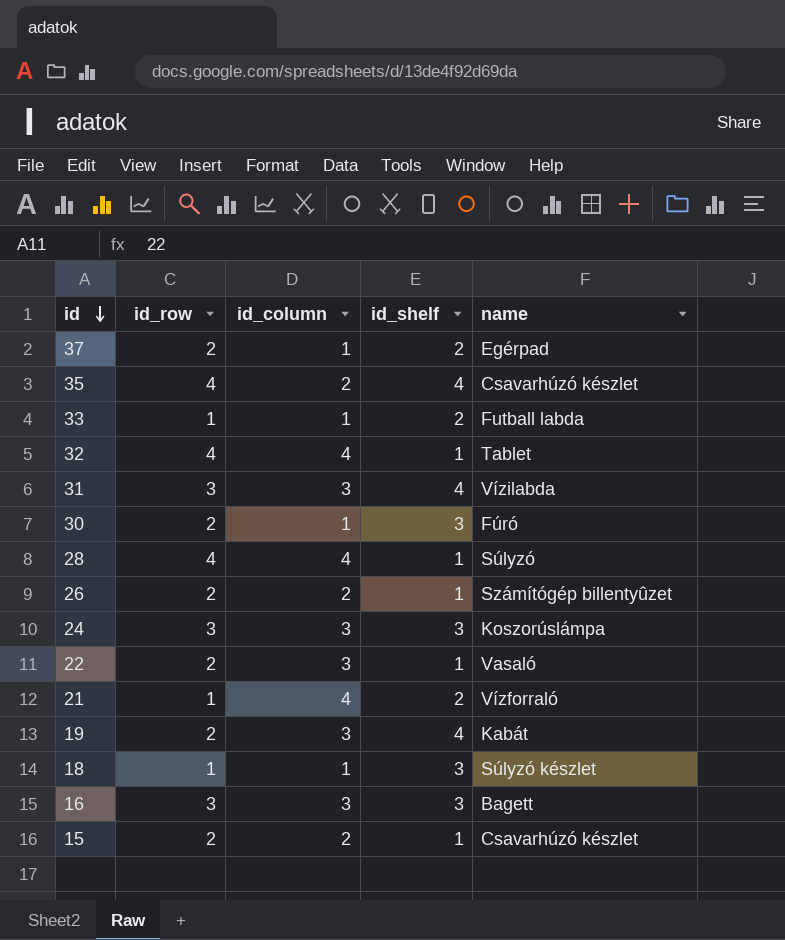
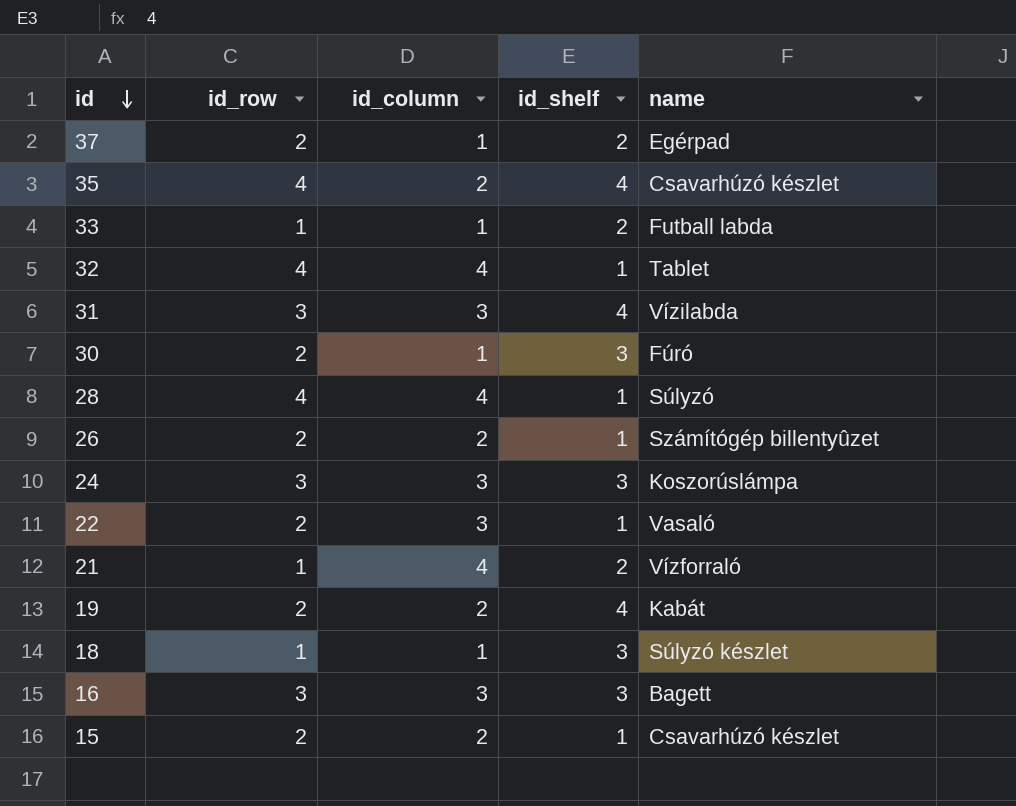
19 | id_column: 3 -> 2

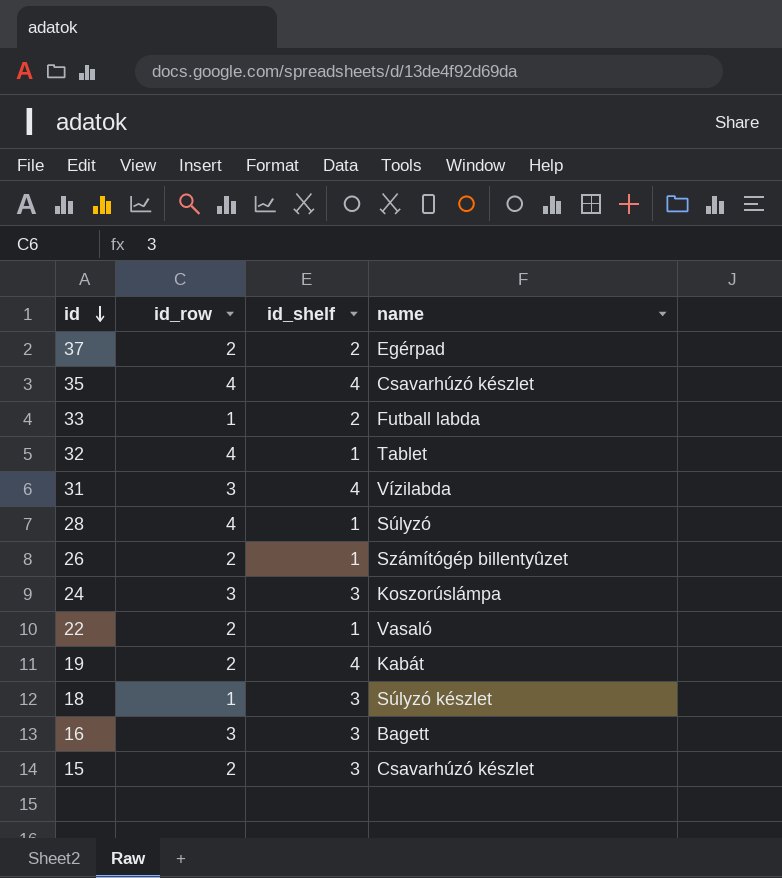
column id_column | position: 3 -> none
row 30: 2 | 1 | 3 | Fúró -> none
row 21: 1 | 4 | 2 | Vízforraló -> none
15 | id_shelf: 1 -> 3

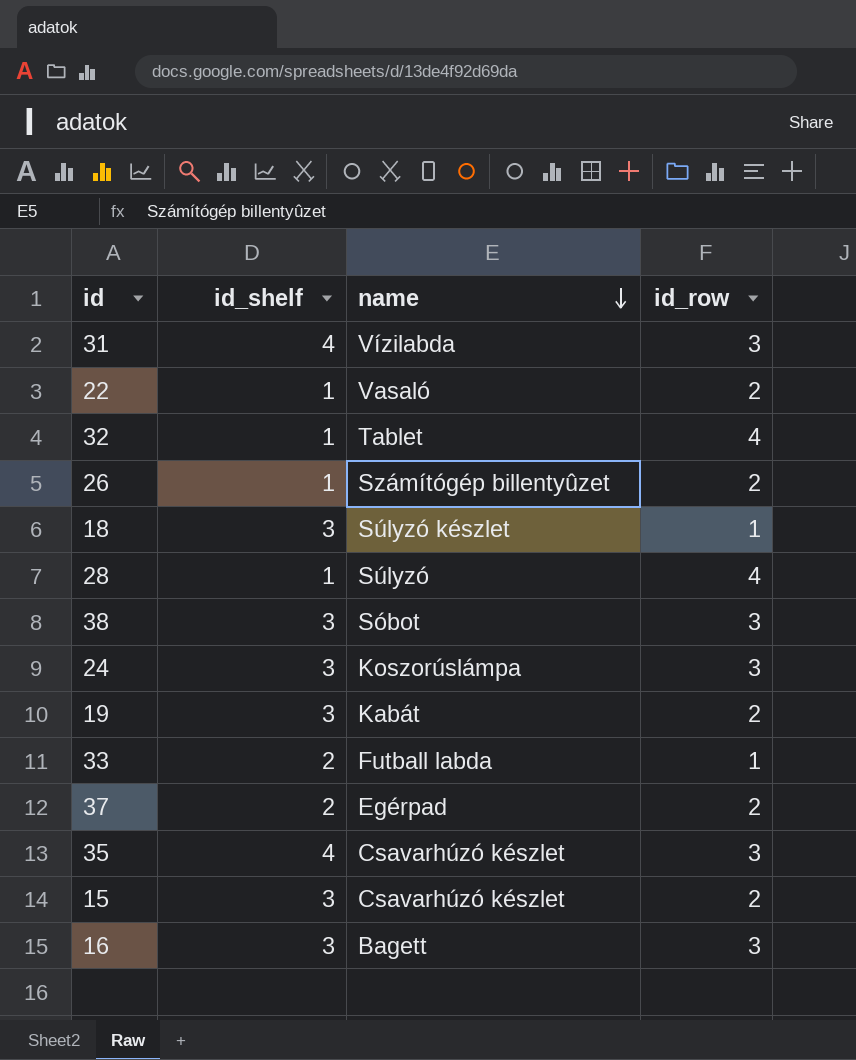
row order: id descending -> name descending
column id_row | position: 2 -> 4
row 38: none -> 3 | Sóbot | 3
19 | id_shelf: 4 -> 3
35 | id_row: 4 -> 3

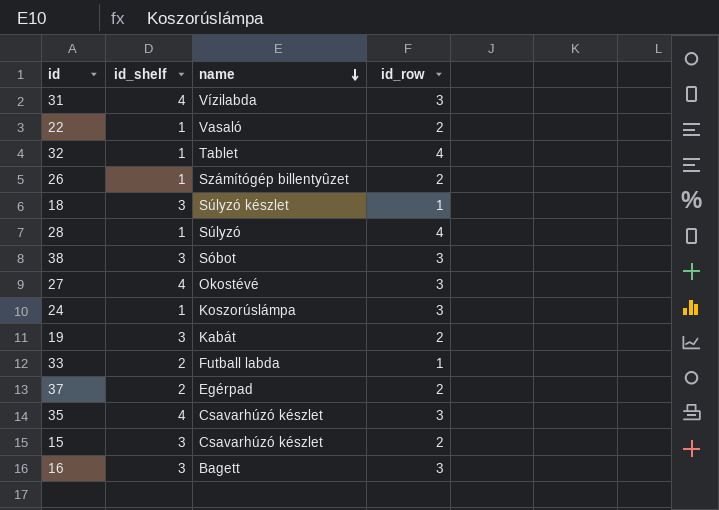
row 27: none -> 4 | Okostévé | 3
24 | id_shelf: 3 -> 1

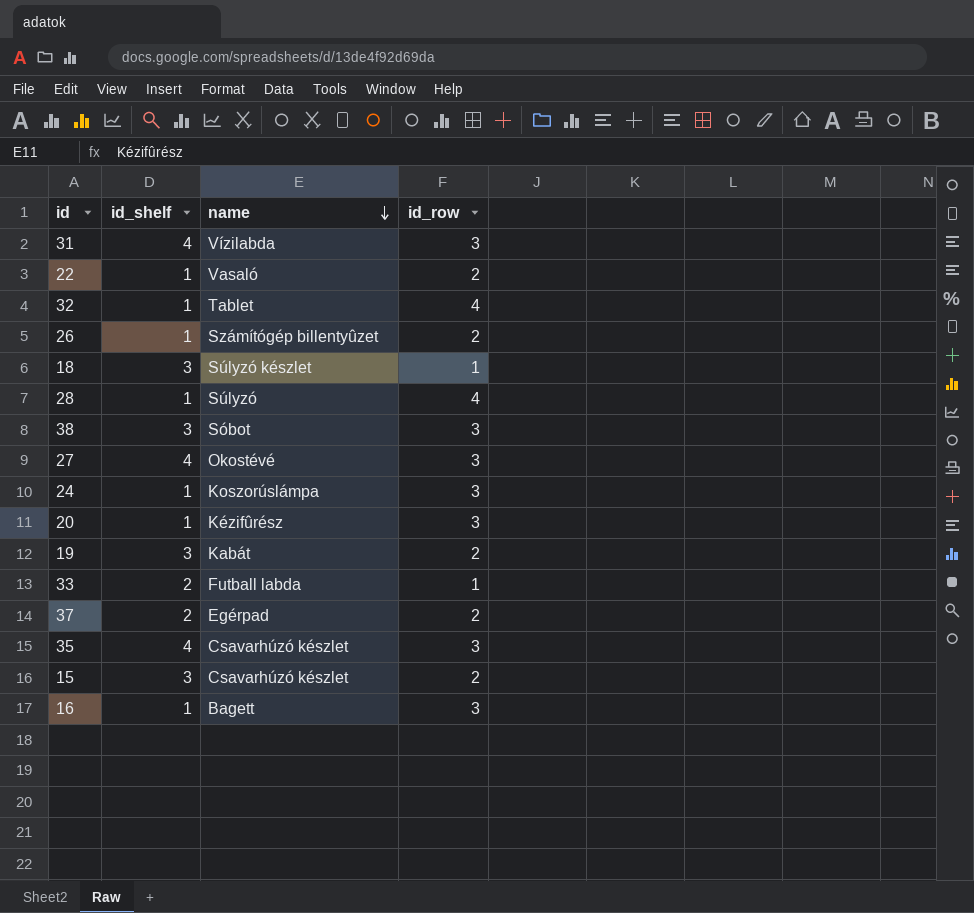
row 20: none -> 1 | Kézifûrész | 3
16 | id_shelf: 3 -> 1

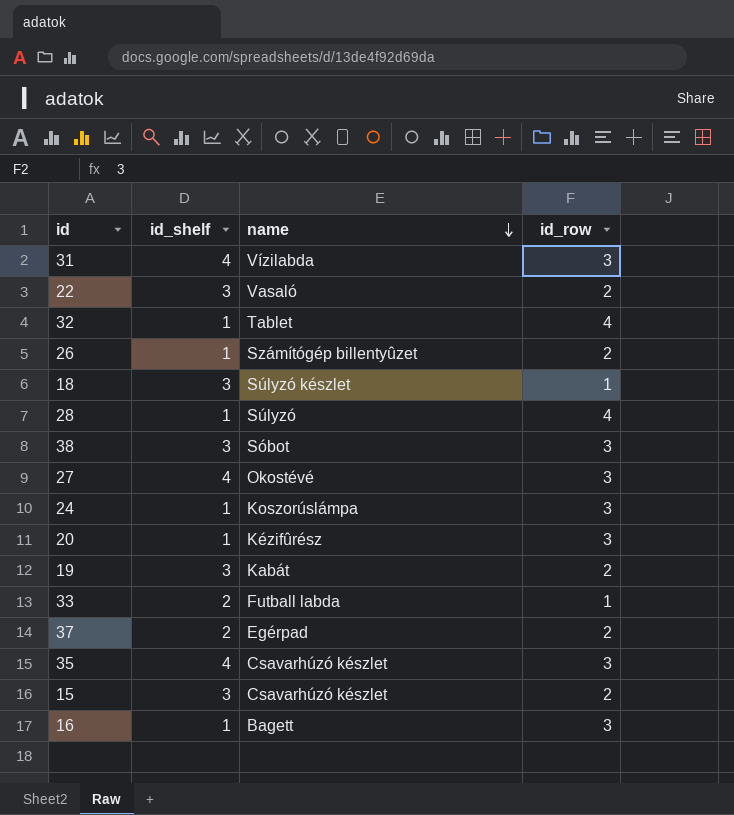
22 | id_shelf: 1 -> 3

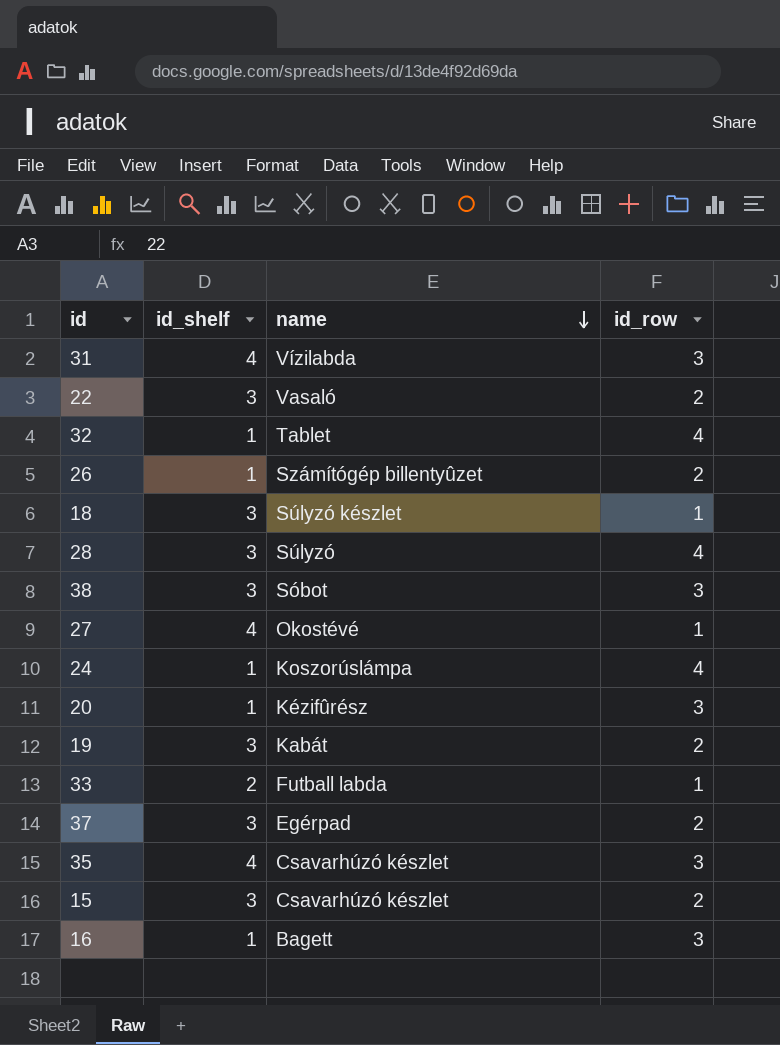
28 | id_shelf: 1 -> 3
27 | id_row: 3 -> 1
24 | id_row: 3 -> 4
37 | id_shelf: 2 -> 3

